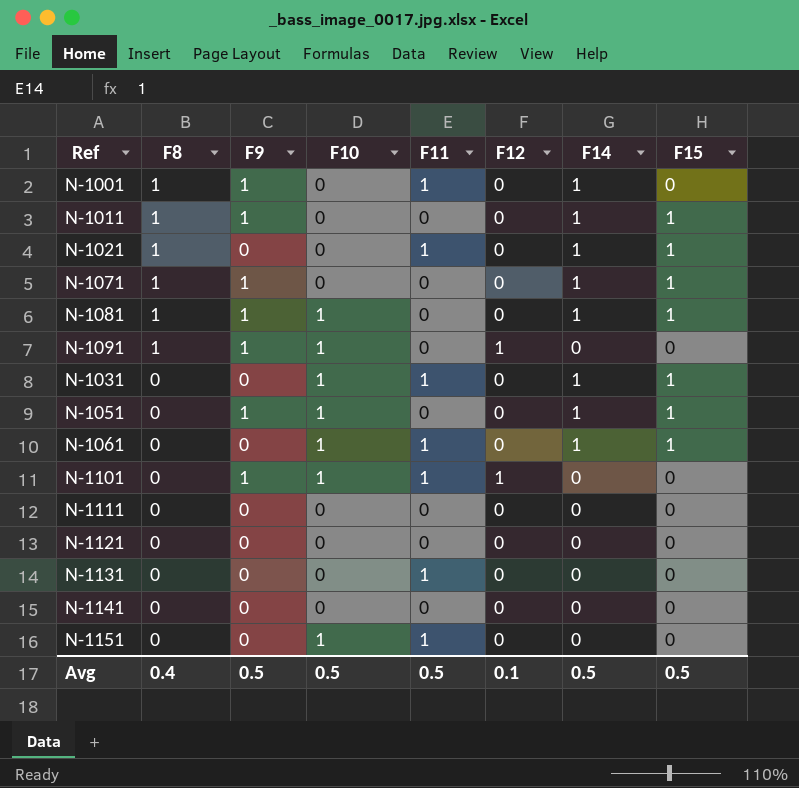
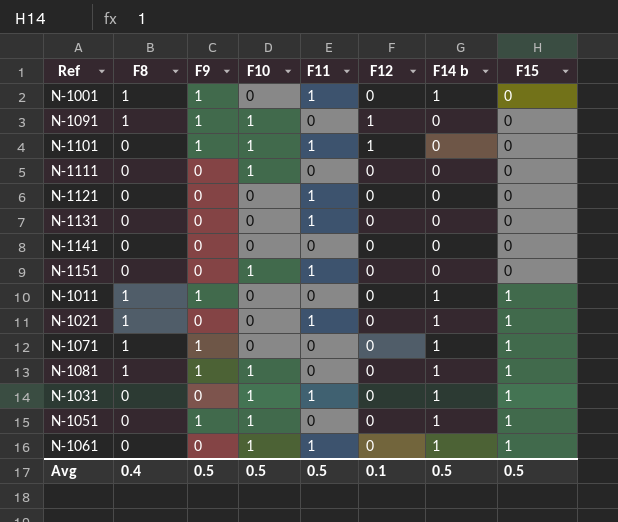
row order: F8 descending -> F15 ascending
column name: F14 -> F14 b
N-1111 | F10: 0 -> 1
N-1121 | F11: 0 -> 1

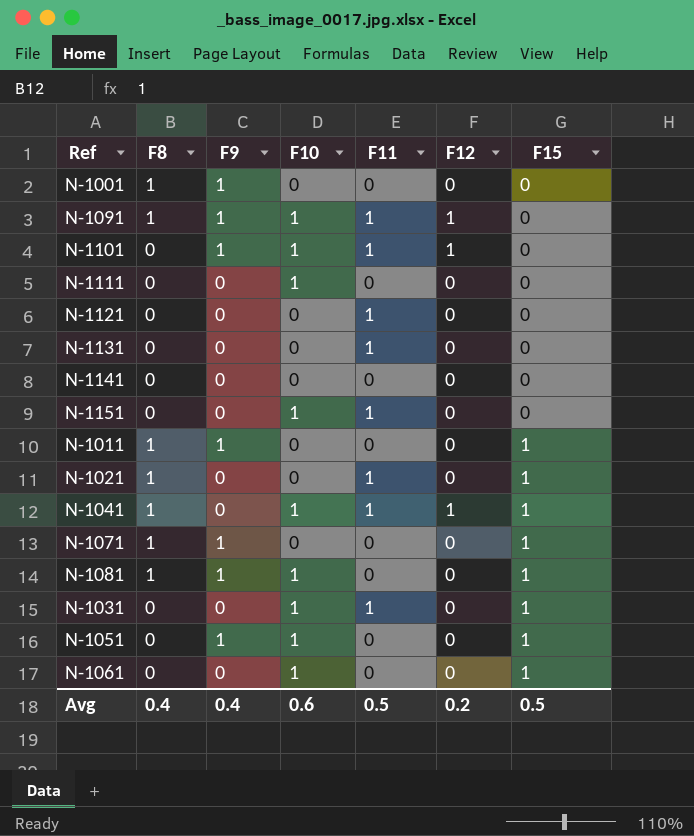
column F14 b | position: 7 -> none
N-1001 | F11: 1 -> 0
N-1091 | F11: 0 -> 1
row N-1041: none -> 1 | 0 | 1 | 1 | 1 | 1
N-1061 | F11: 1 -> 0
Avg | F9: 0.5 -> 0.4
Avg | F10: 0.5 -> 0.6
Avg | F12: 0.1 -> 0.2

